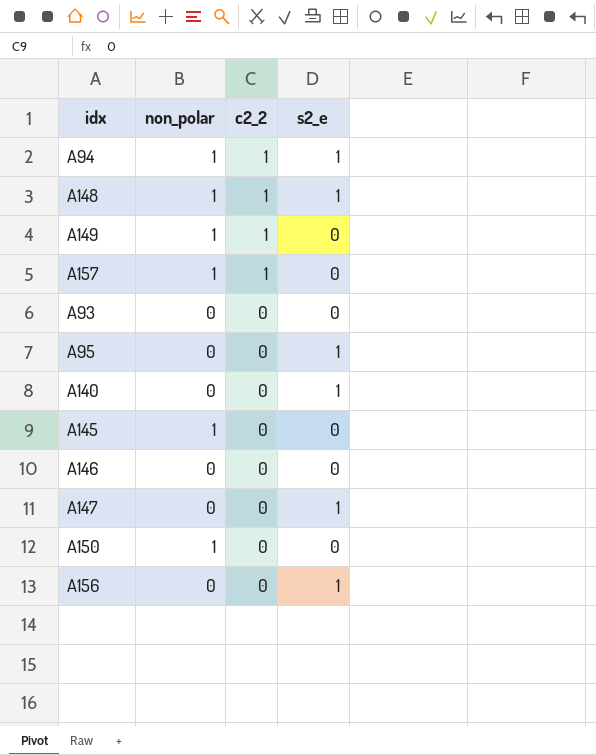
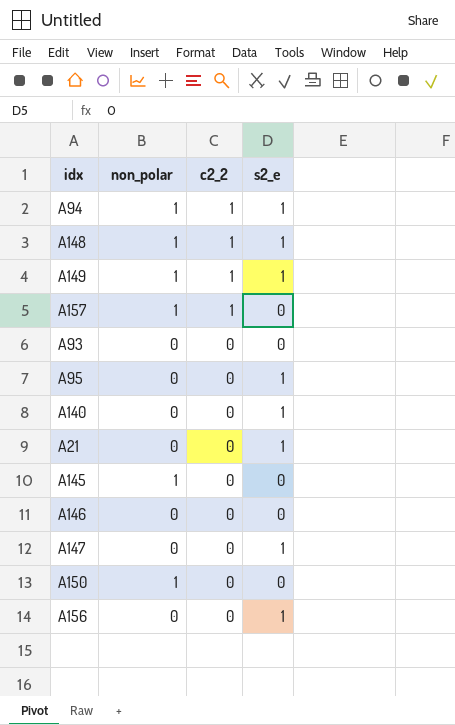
A149 | s2_e: 0 -> 1
row A21: none -> 0 | 0 | 1

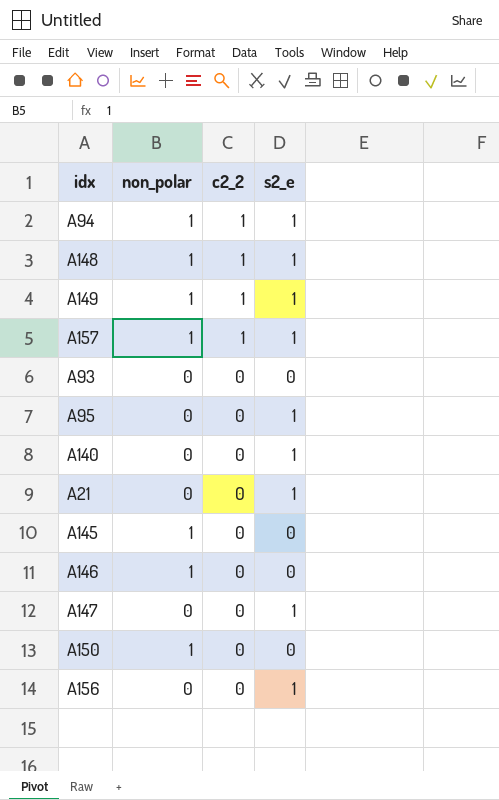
A157 | s2_e: 0 -> 1
A146 | non_polar: 0 -> 1

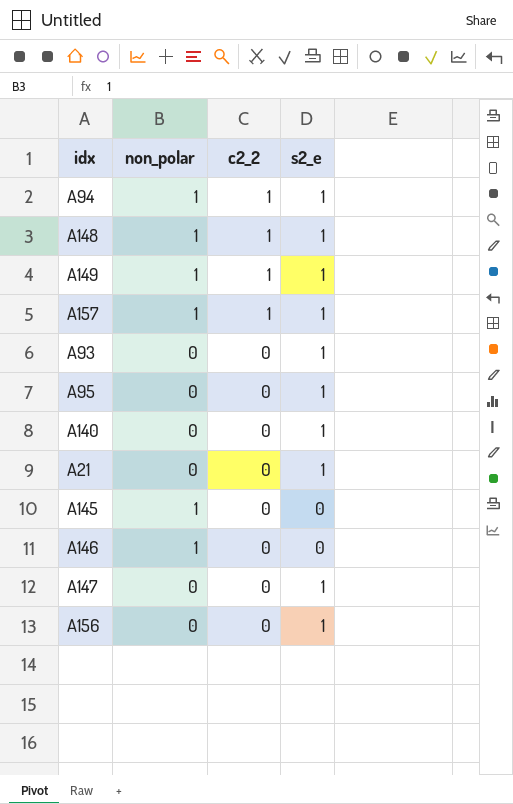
row A150: 1 | 0 | 0 -> none
A93 | s2_e: 0 -> 1

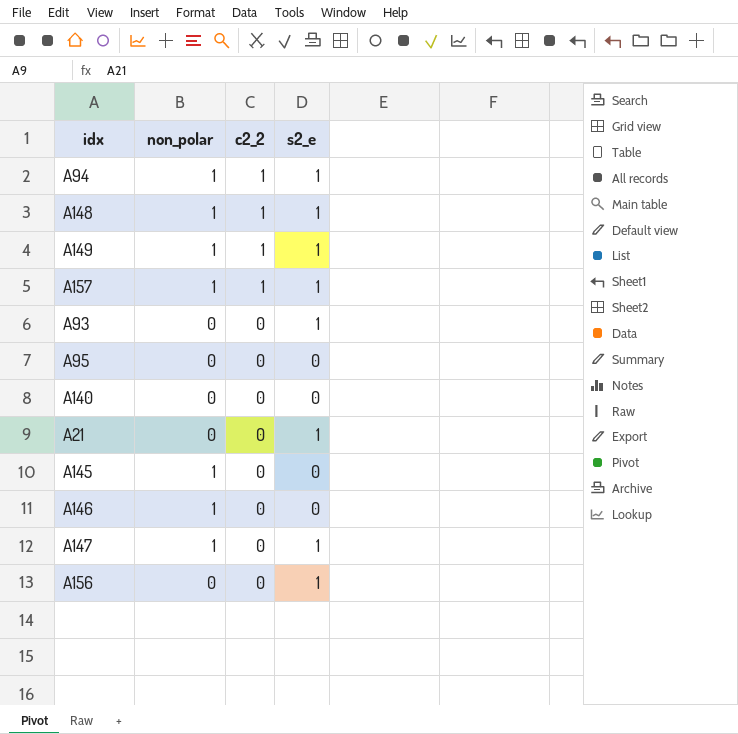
A95 | s2_e: 1 -> 0
A140 | s2_e: 1 -> 0
A147 | non_polar: 0 -> 1

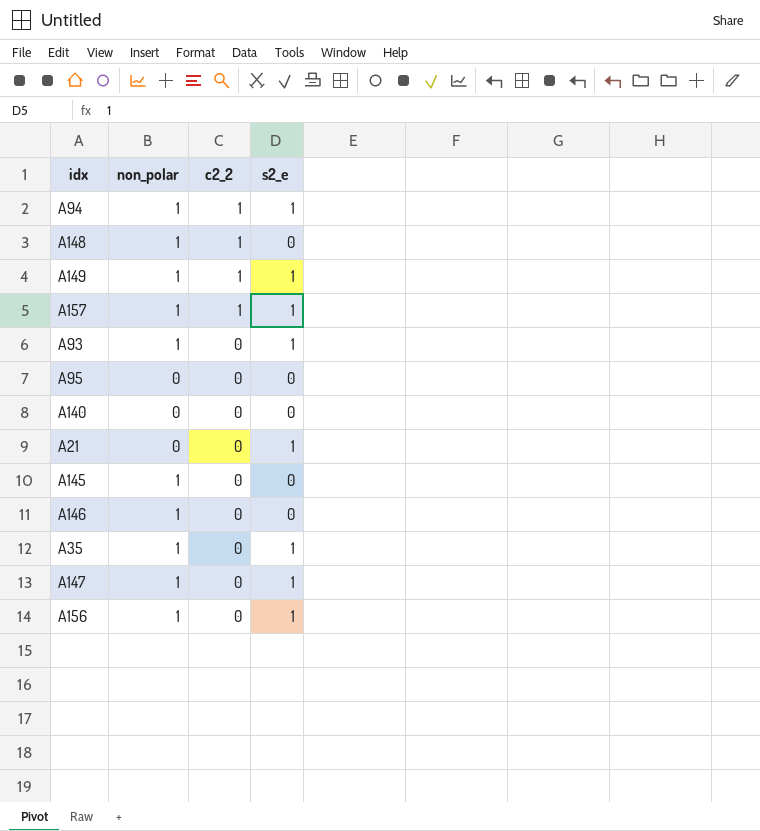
A148 | s2_e: 1 -> 0
A93 | non_polar: 0 -> 1
row A35: none -> 1 | 0 | 1
A156 | non_polar: 0 -> 1

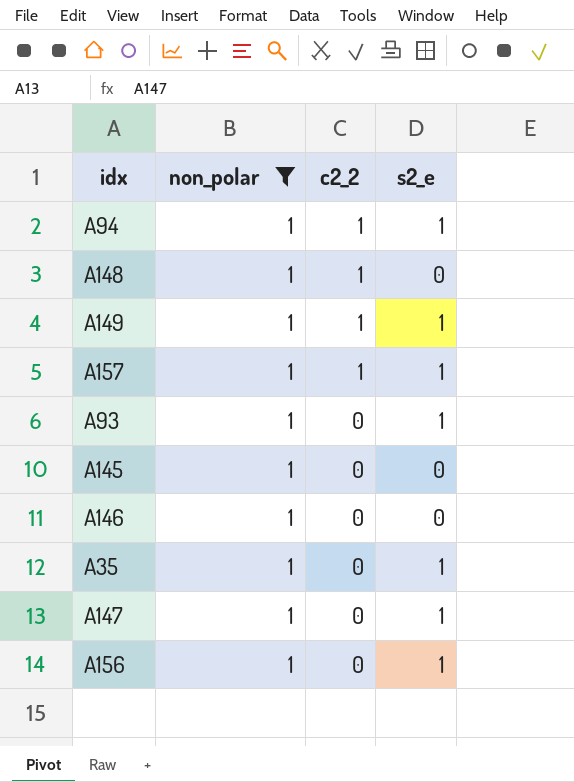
filter: none -> non_polar = 1

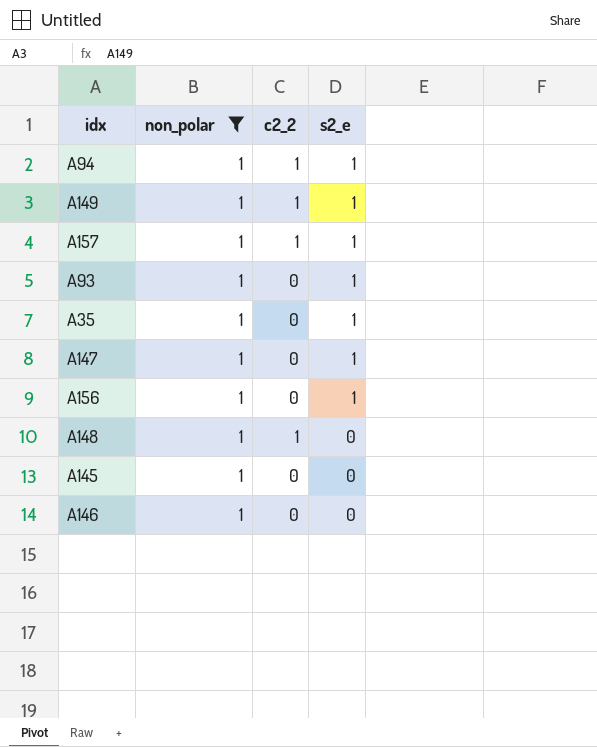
row order: c2_2 descending -> s2_e descending

